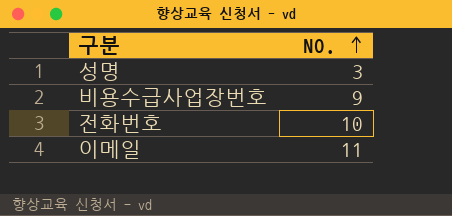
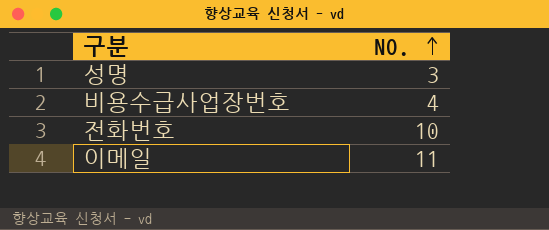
비용수급사업장번호 | NO.: 9 -> 4

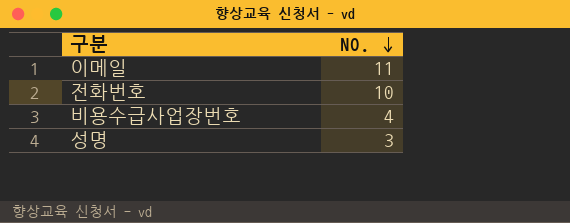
row order: NO. ascending -> NO. descending

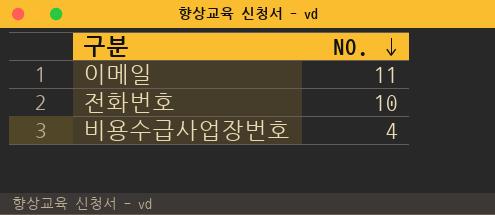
row 성명: 3 -> none

